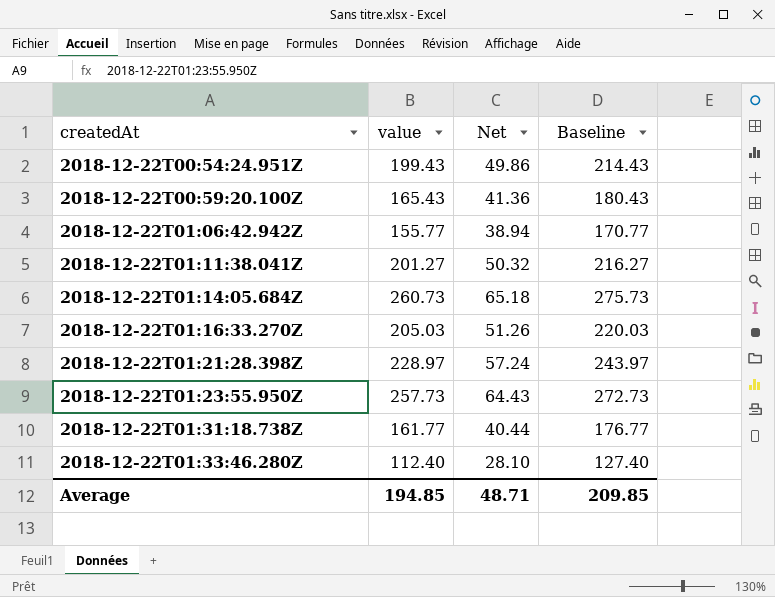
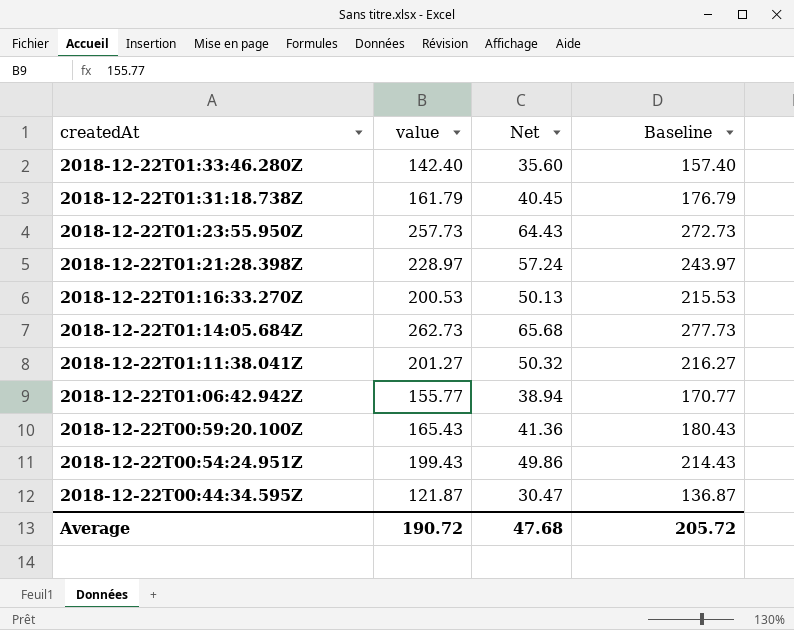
row order: createdAt ascending -> createdAt descending
2018-12-22T01:33:46.280Z | value: 112.40 -> 142.40
2018-12-22T01:33:46.280Z | Net: 28.10 -> 35.60
2018-12-22T01:33:46.280Z | Baseline: 127.40 -> 157.40
2018-12-22T01:31:18.738Z | value: 161.77 -> 161.79
2018-12-22T01:31:18.738Z | Net: 40.44 -> 40.45
2018-12-22T01:31:18.738Z | Baseline: 176.77 -> 176.79
2018-12-22T01:16:33.270Z | value: 205.03 -> 200.53
2018-12-22T01:16:33.270Z | Net: 51.26 -> 50.13
2018-12-22T01:16:33.270Z | Baseline: 220.03 -> 215.53
2018-12-22T01:14:05.684Z | value: 260.73 -> 262.73
2018-12-22T01:14:05.684Z | Net: 65.18 -> 65.68
2018-12-22T01:14:05.684Z | Baseline: 275.73 -> 277.73
row 2018-12-22T00:44:34.595Z: none -> 121.87 | 30.47 | 136.87
Average | value: 194.85 -> 190.72
Average | Net: 48.71 -> 47.68
Average | Baseline: 209.85 -> 205.72

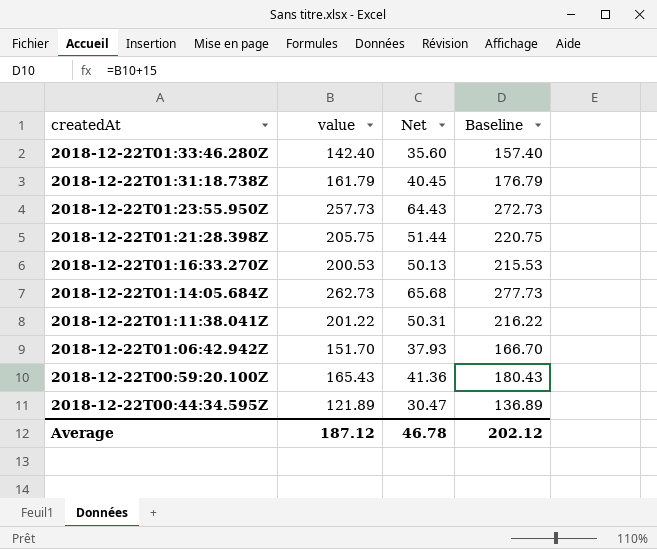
row 2018-12-22T00:54:24.951Z: 199.43 | 49.86 | 214.43 -> none
2018-12-22T01:21:28.398Z | value: 228.97 -> 205.75
2018-12-22T01:21:28.398Z | Net: 57.24 -> 51.44
2018-12-22T01:21:28.398Z | Baseline: 243.97 -> 220.75
2018-12-22T01:11:38.041Z | value: 201.27 -> 201.22
2018-12-22T01:11:38.041Z | Net: 50.32 -> 50.31
2018-12-22T01:11:38.041Z | Baseline: 216.27 -> 216.22
2018-12-22T01:06:42.942Z | value: 155.77 -> 151.70
2018-12-22T01:06:42.942Z | Net: 38.94 -> 37.93
2018-12-22T01:06:42.942Z | Baseline: 170.77 -> 166.70
2018-12-22T00:44:34.595Z | value: 121.87 -> 121.89
2018-12-22T00:44:34.595Z | Baseline: 136.87 -> 136.89
Average | value: 190.72 -> 187.12
Average | Net: 47.68 -> 46.78
Average | Baseline: 205.72 -> 202.12

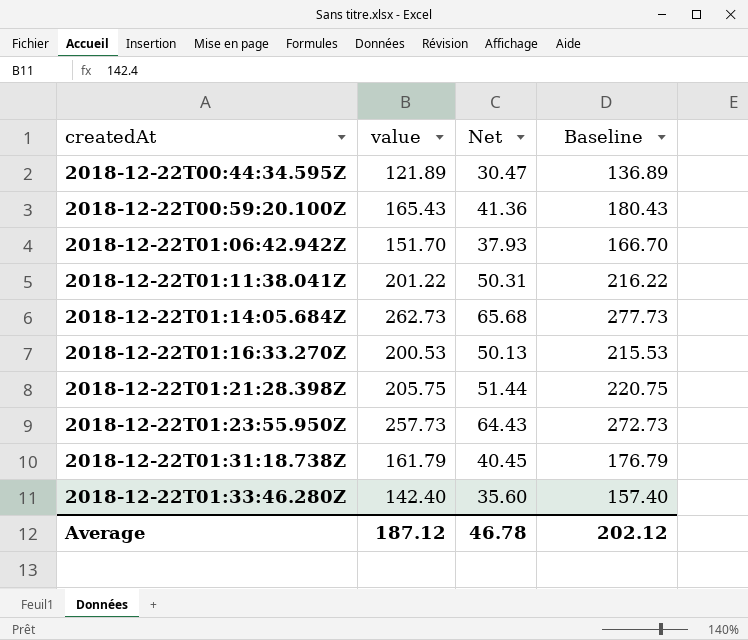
row order: createdAt descending -> createdAt ascending

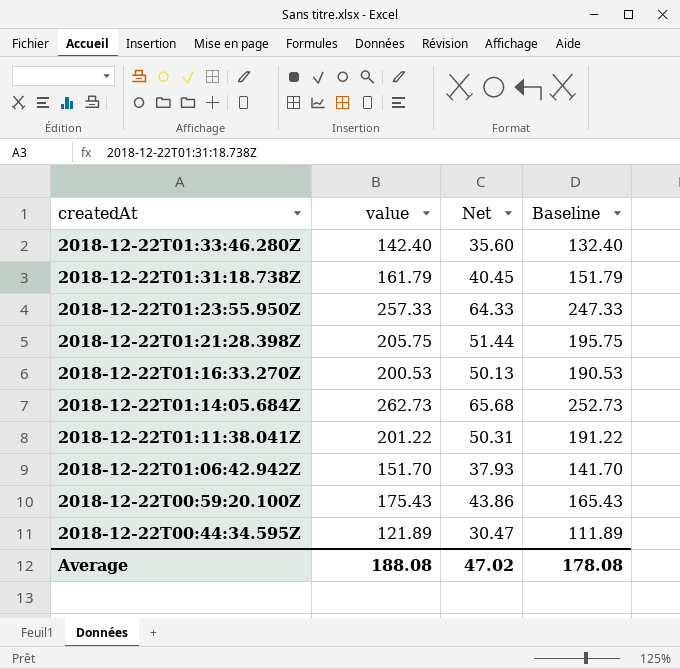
row order: createdAt ascending -> createdAt descending
column Baseline | formula: [value] + 15 -> [value] - 10
2018-12-22T01:23:55.950Z | value: 257.73 -> 257.33
2018-12-22T01:23:55.950Z | Net: 64.43 -> 64.33
2018-12-22T00:59:20.100Z | value: 165.43 -> 175.43
2018-12-22T00:59:20.100Z | Net: 41.36 -> 43.86
Average | value: 187.12 -> 188.08
Average | Net: 46.78 -> 47.02
Average | Baseline: 202.12 -> 178.08

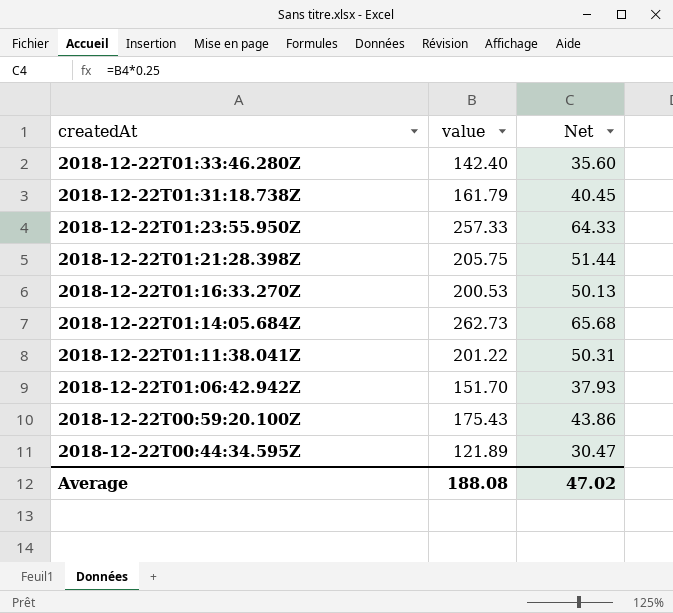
column Baseline | formula: [value] - 10 -> none

